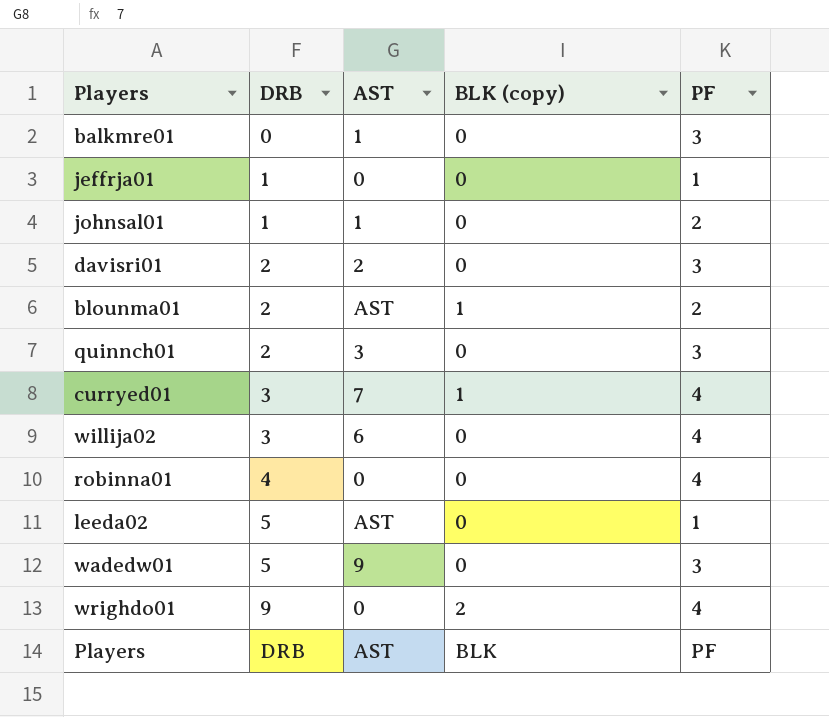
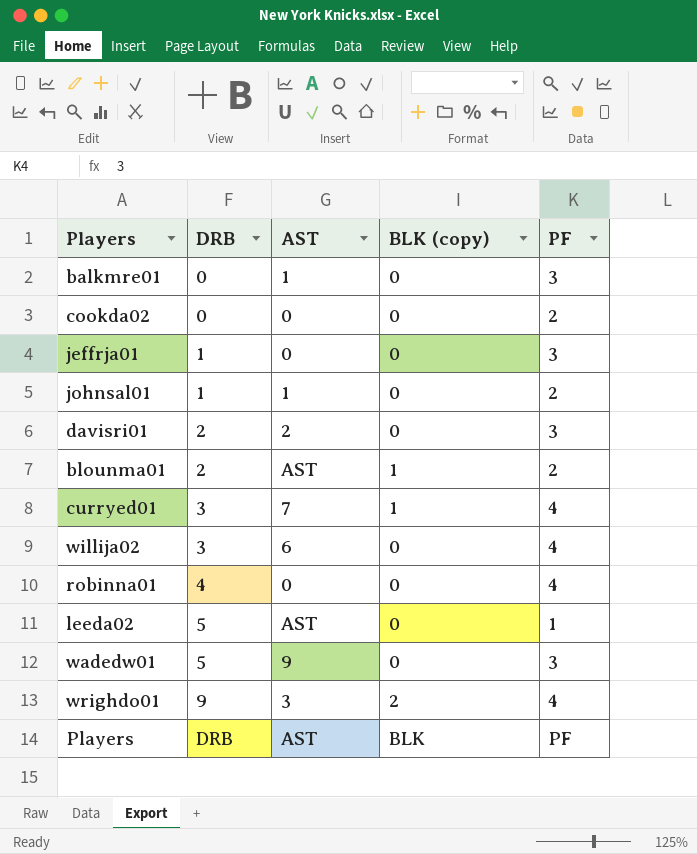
row quinnch01: 2 | 3 | 0 | 3 -> none
row cookda02: none -> 0 | 0 | 0 | 2
jeffrja01 | PF: 1 -> 3
wrighdo01 | AST: 0 -> 3

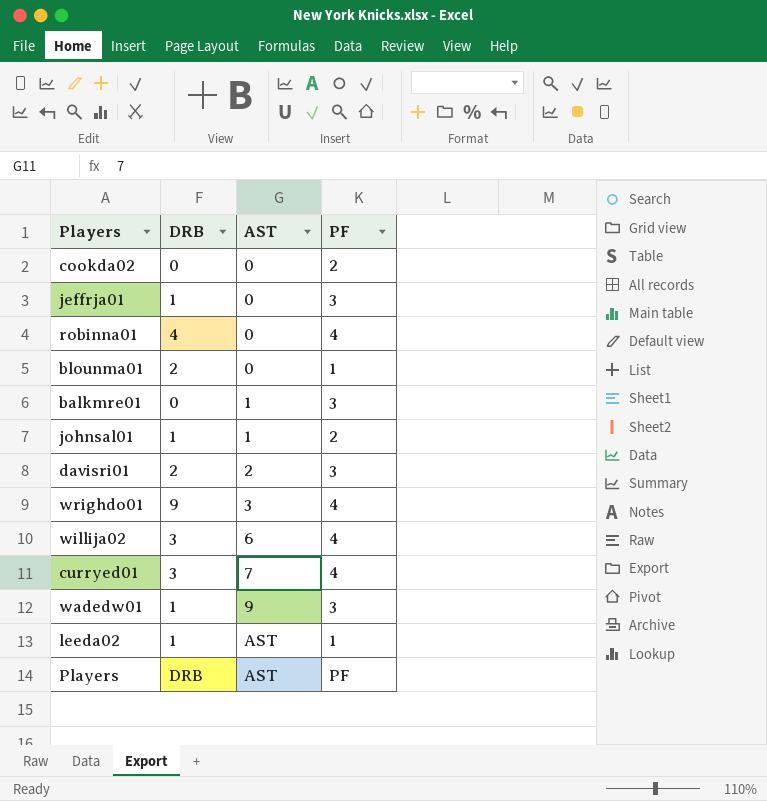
row order: DRB ascending -> AST ascending
column BLK (copy) | position: 4 -> none
blounma01 | AST: AST -> 0
blounma01 | PF: 2 -> 1
wadedw01 | DRB: 5 -> 1
leeda02 | DRB: 5 -> 1

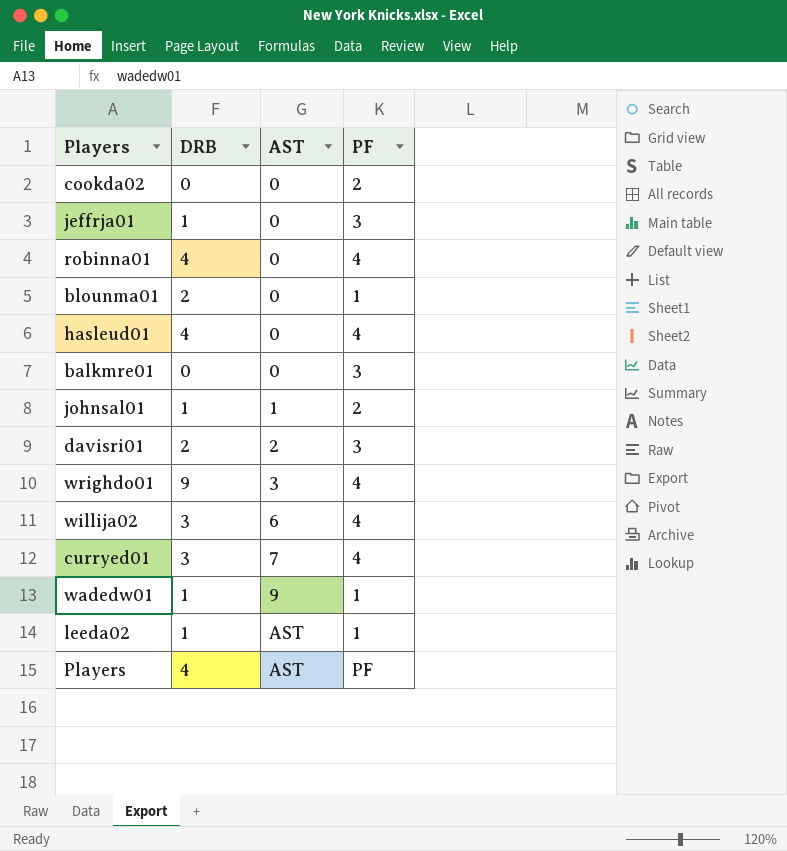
row hasleud01: none -> 4 | 0 | 4
balkmre01 | AST: 1 -> 0
wadedw01 | PF: 3 -> 1
Players | DRB: DRB -> 4

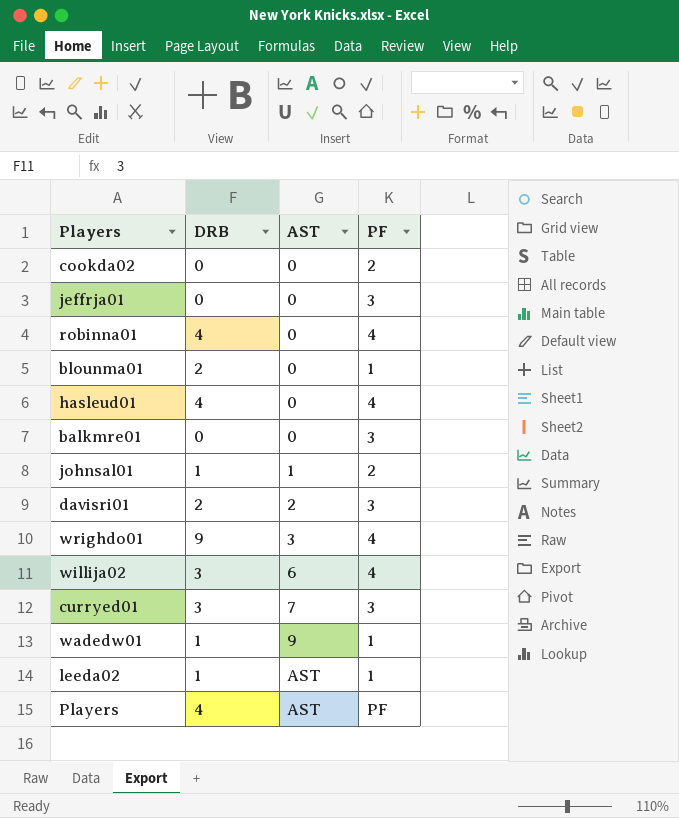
jeffrja01 | DRB: 1 -> 0
curryed01 | PF: 4 -> 3

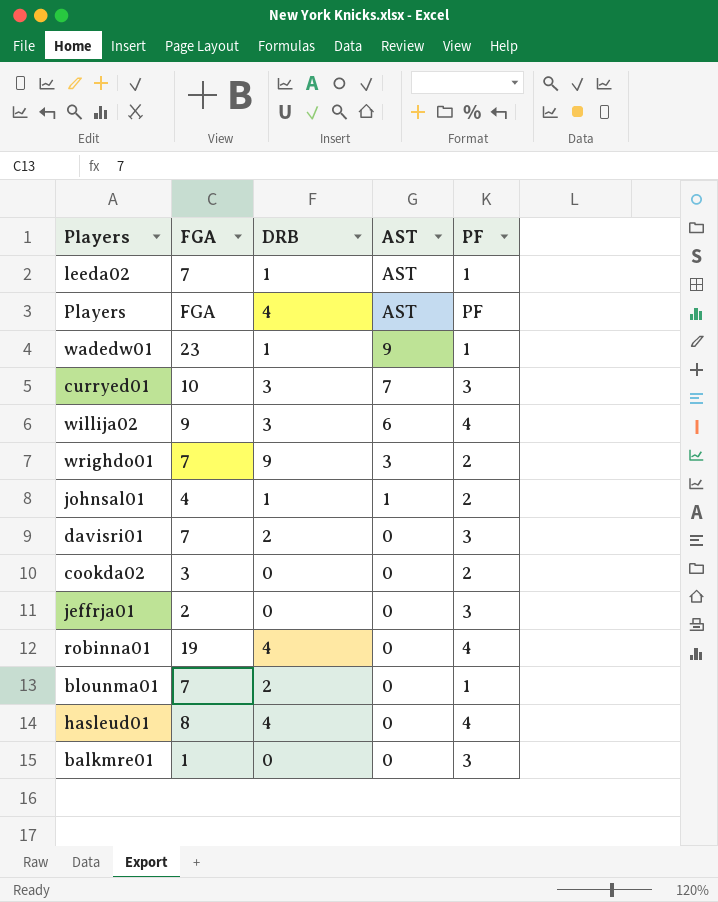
row order: AST ascending -> AST descending
column FGA | position: none -> 2
wrighdo01 | PF: 4 -> 2
davisri01 | AST: 2 -> 0

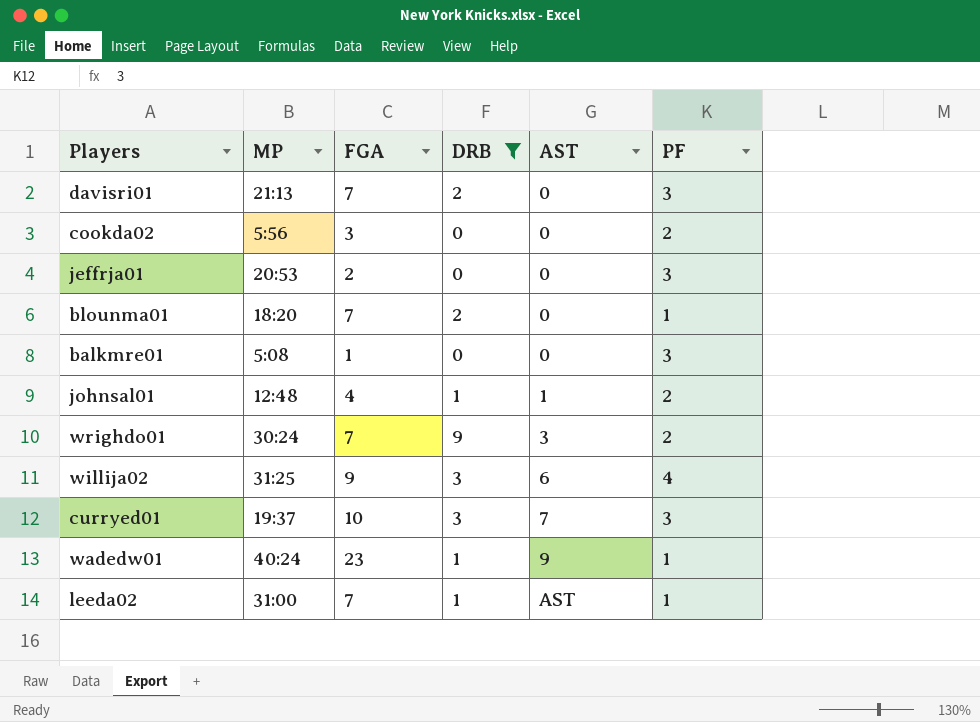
filter: none -> DRB != 4
row order: AST descending -> AST ascending
column MP | position: none -> 2

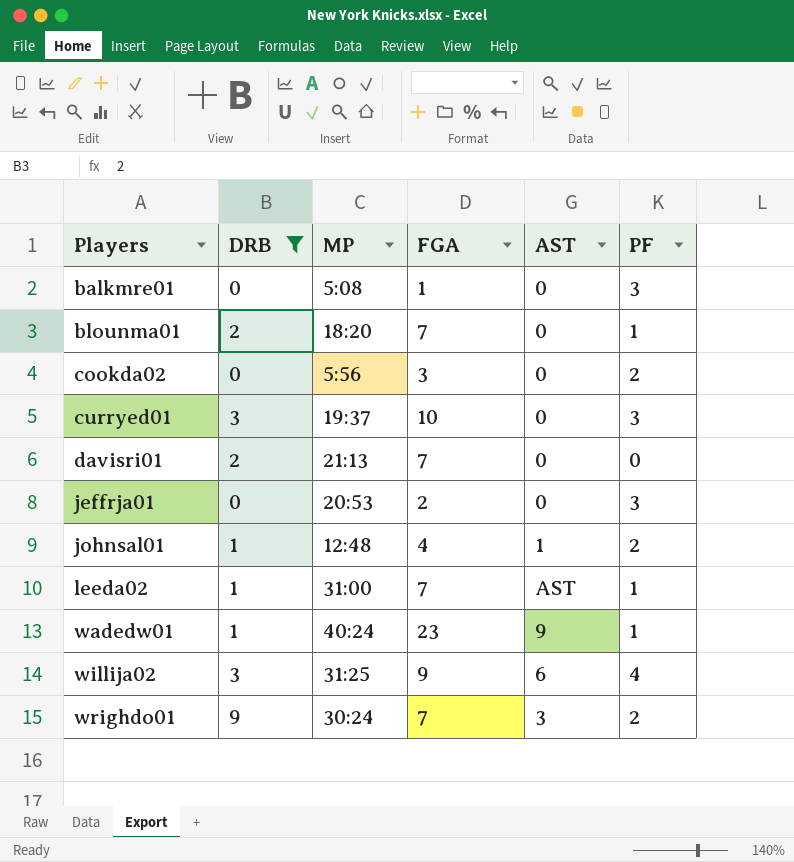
row order: AST ascending -> Players ascending
column DRB | position: 4 -> 2
curryed01 | AST: 7 -> 0
davisri01 | PF: 3 -> 0

